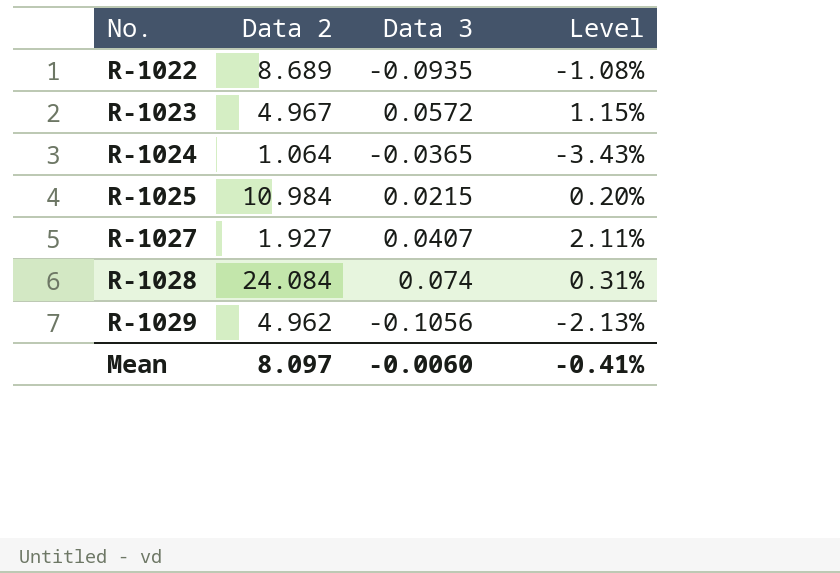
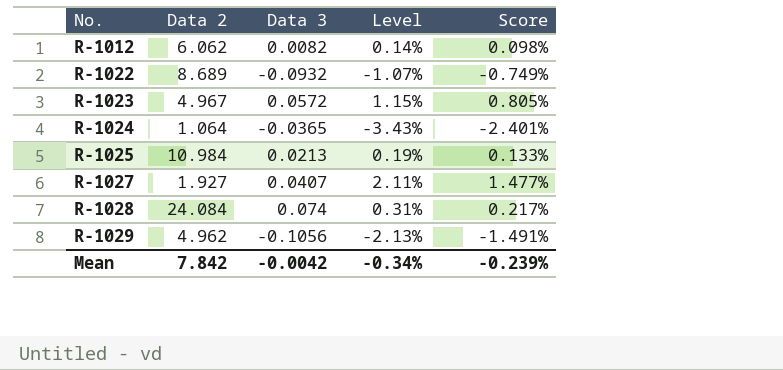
column Score | formula: none -> [Level] * 0.7
row R-1012: none -> 6.062 | 0.0082 | 0.14% | 0.098%
R-1022 | Data 3: -0.0935 -> -0.0932
R-1022 | Level: -1.08% -> -1.07%
R-1025 | Data 3: 0.0215 -> 0.0213
R-1025 | Level: 0.20% -> 0.19%
Mean | Data 2: 8.097 -> 7.842
Mean | Data 3: -0.0060 -> -0.0042
Mean | Level: -0.41% -> -0.34%

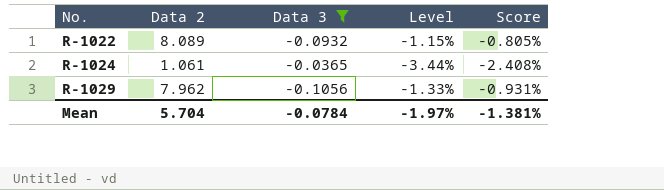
filter: none -> Data 3 <= -0.0365
R-1022 | Data 2: 8.689 -> 8.089
R-1022 | Level: -1.07% -> -1.15%
R-1022 | Score: -0.749% -> -0.805%
R-1024 | Data 2: 1.064 -> 1.061
R-1024 | Level: -3.43% -> -3.44%
R-1024 | Score: -2.401% -> -2.408%
R-1029 | Data 2: 4.962 -> 7.962
R-1029 | Level: -2.13% -> -1.33%
R-1029 | Score: -1.491% -> -0.931%
Mean | Data 2: 7.842 -> 5.704
Mean | Data 3: -0.0042 -> -0.0784
Mean | Level: -0.34% -> -1.97%
Mean | Score: -0.239% -> -1.381%

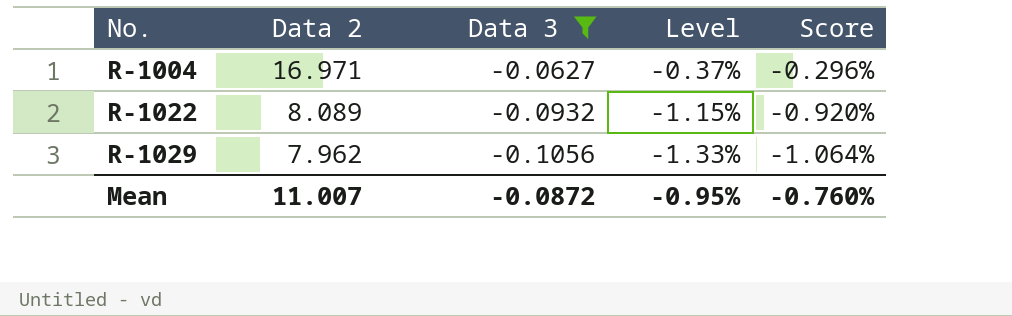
column Score | formula: [Level] * 0.7 -> [Level] * 0.8
row R-1024: 1.061 | -0.0365 | -3.44% | -2.408% -> none
row R-1004: none -> 16.971 | -0.0627 | -0.37% | -0.296%
Mean | Data 2: 5.704 -> 11.007
Mean | Data 3: -0.0784 -> -0.0872
Mean | Level: -1.97% -> -0.95%
Mean | Score: -1.381% -> -0.760%

